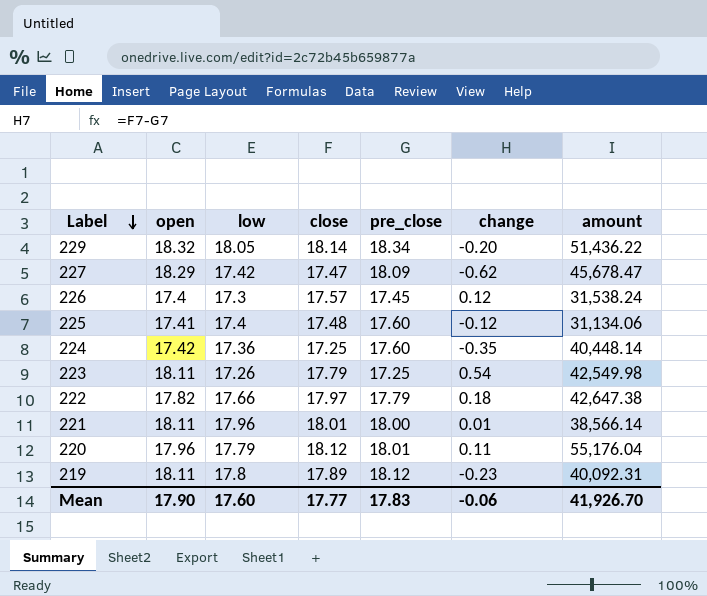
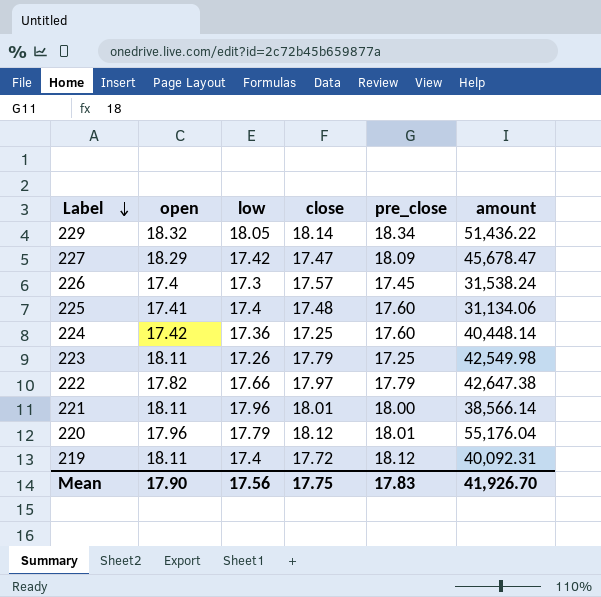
column change | formula: [close] - [pre_close] -> none
219 | low: 17.8 -> 17.4
219 | close: 17.89 -> 17.72
Mean | low: 17.60 -> 17.56
Mean | close: 17.77 -> 17.75

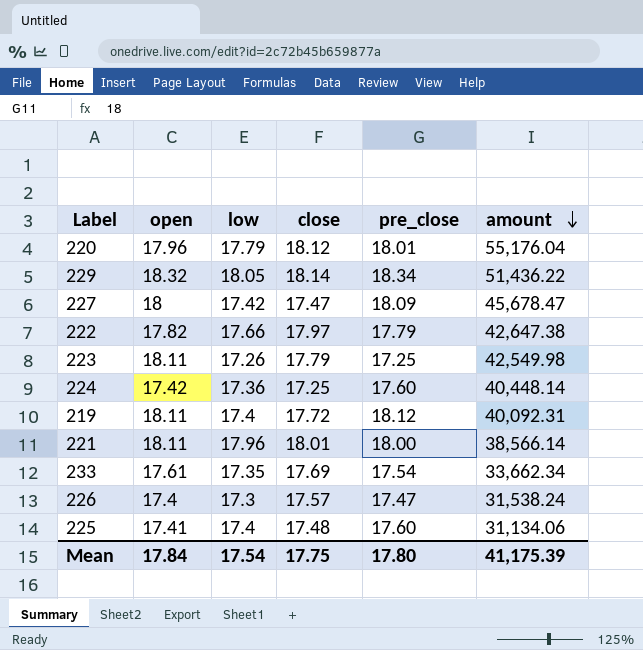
row order: Label descending -> amount descending
227 | open: 18.29 -> 18
row 233: none -> 17.61 | 17.35 | 17.69 | 17.54 | 33,662.34
226 | pre_close: 17.45 -> 17.47
Mean | open: 17.90 -> 17.84
Mean | low: 17.56 -> 17.54
Mean | pre_close: 17.83 -> 17.80
Mean | amount: 41,926.70 -> 41,175.39

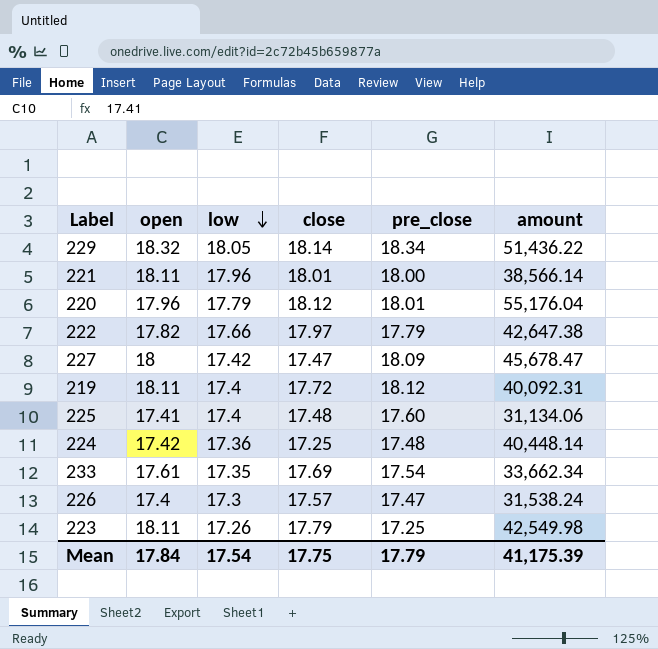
row order: amount descending -> low descending
224 | pre_close: 17.60 -> 17.48
Mean | pre_close: 17.80 -> 17.79

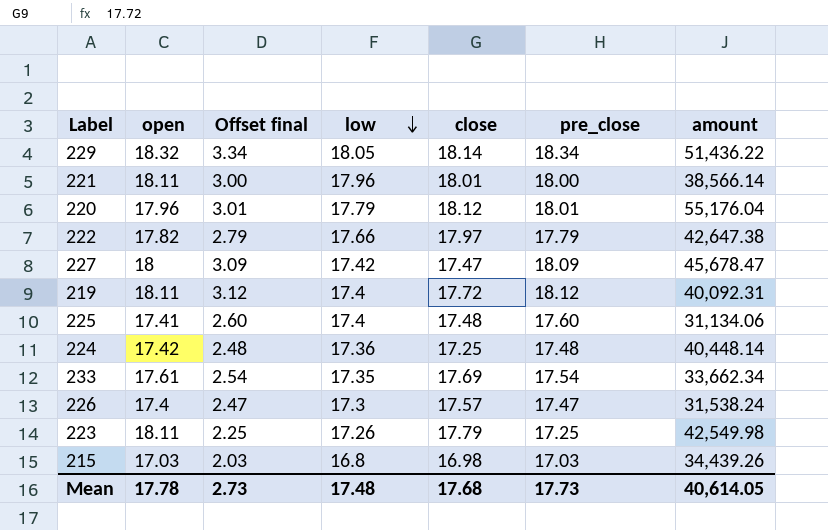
column Offset final | formula: none -> [pre_close] - 15
row 215: none -> 17.03 | 2.03 | 16.8 | 16.98 | 17.03 | 34,439.26
Mean | open: 17.84 -> 17.78
Mean | low: 17.54 -> 17.48
Mean | close: 17.75 -> 17.68
Mean | pre_close: 17.79 -> 17.73
Mean | amount: 41,175.39 -> 40,614.05

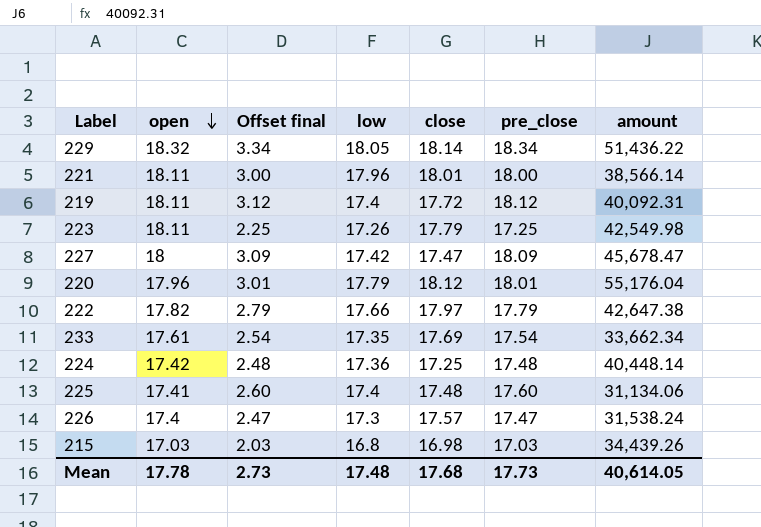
row order: low descending -> open descending

